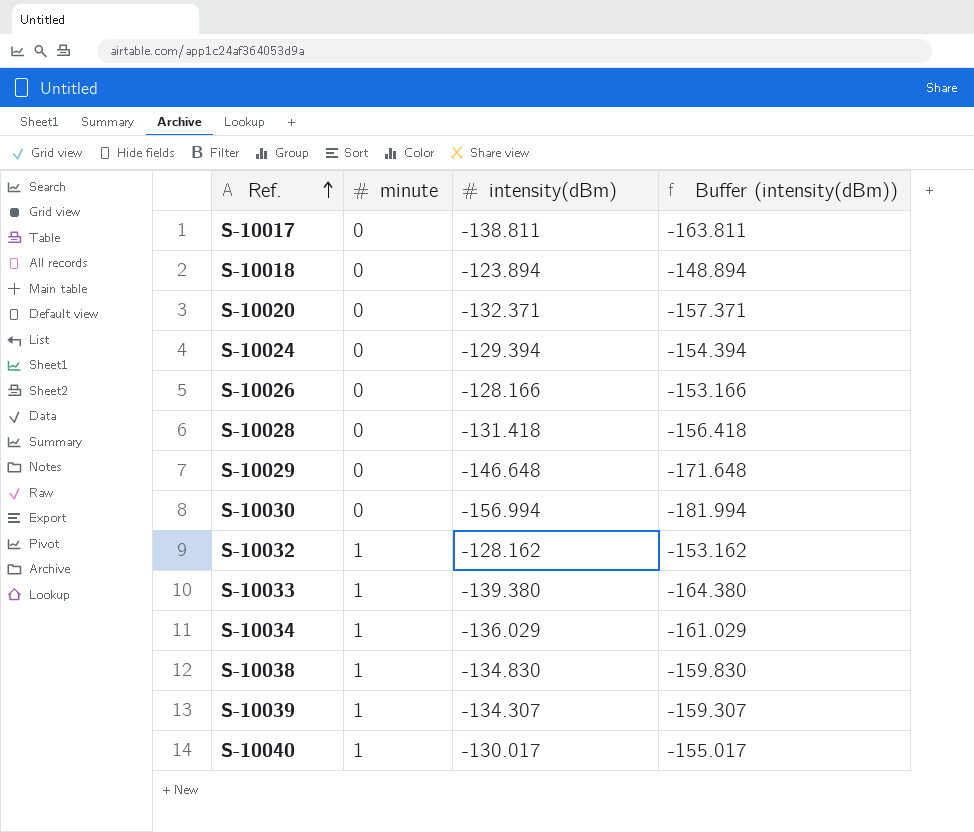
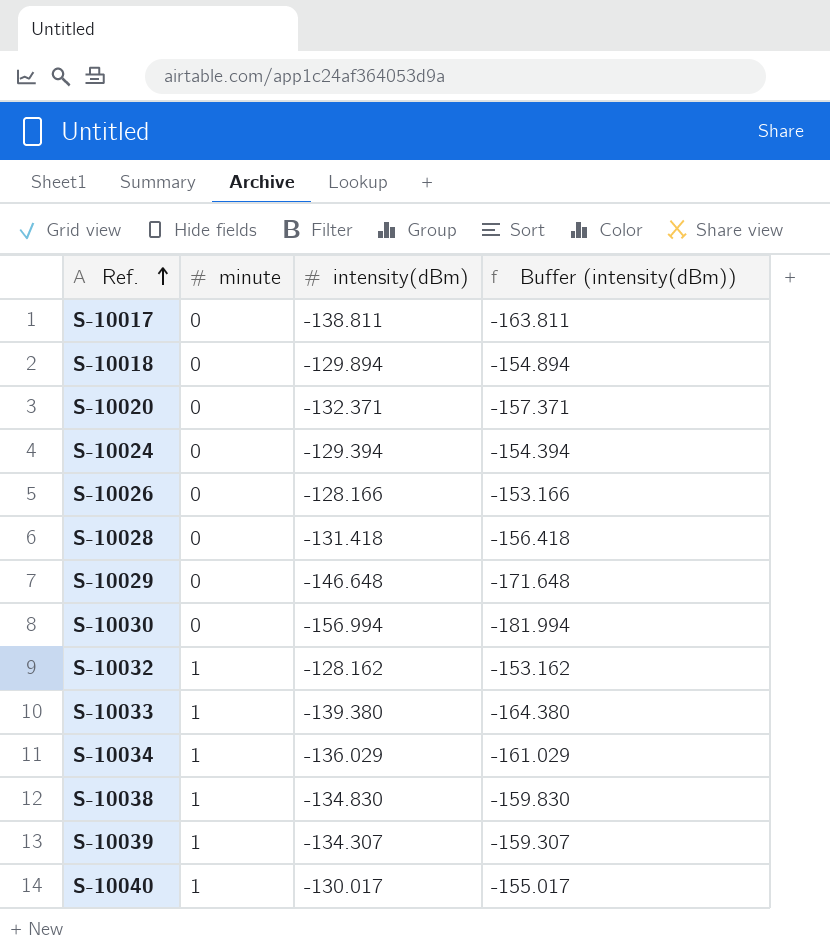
S-10018 | intensity(dBm): -123.894 -> -129.894
S-10018 | Buffer (intensity(dBm)): -148.894 -> -154.894

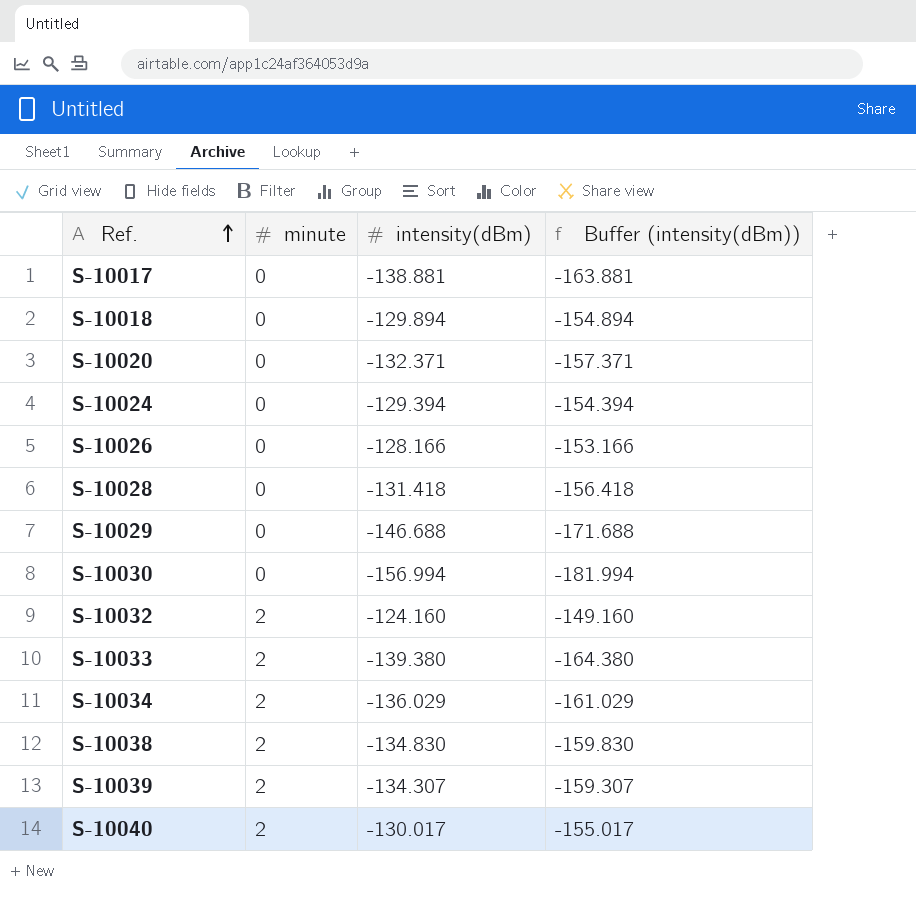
S-10017 | intensity(dBm): -138.811 -> -138.881
S-10017 | Buffer (intensity(dBm)): -163.811 -> -163.881
S-10029 | intensity(dBm): -146.648 -> -146.688
S-10029 | Buffer (intensity(dBm)): -171.648 -> -171.688
S-10032 | minute: 1 -> 2
S-10032 | intensity(dBm): -128.162 -> -124.160
S-10032 | Buffer (intensity(dBm)): -153.162 -> -149.160
S-10033 | minute: 1 -> 2
S-10034 | minute: 1 -> 2
S-10038 | minute: 1 -> 2
S-10039 | minute: 1 -> 2
S-10040 | minute: 1 -> 2

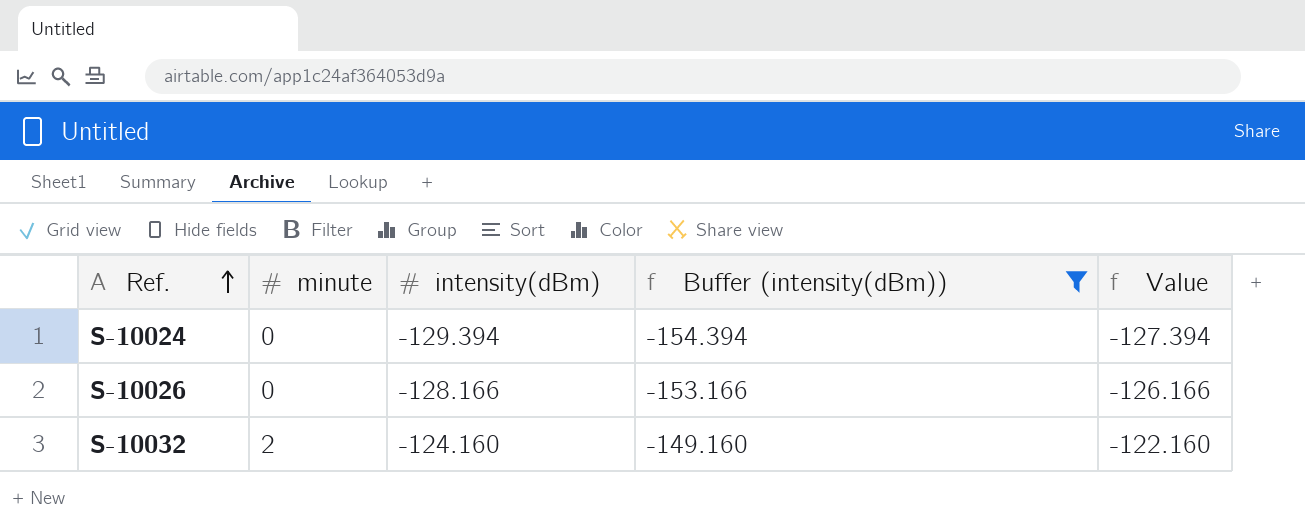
filter: none -> Buffer (intensity(dBm)) >= -154.394
column Value | formula: none -> [intensity(dBm)] + 2

